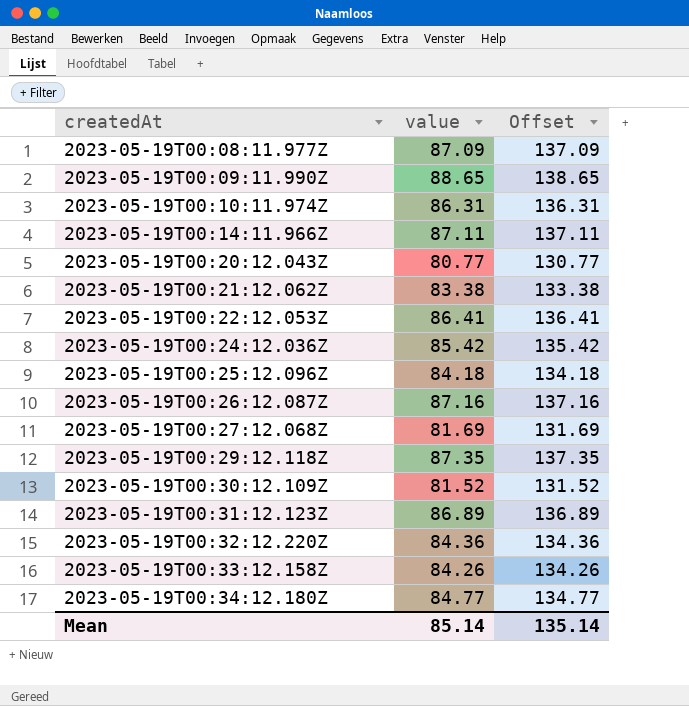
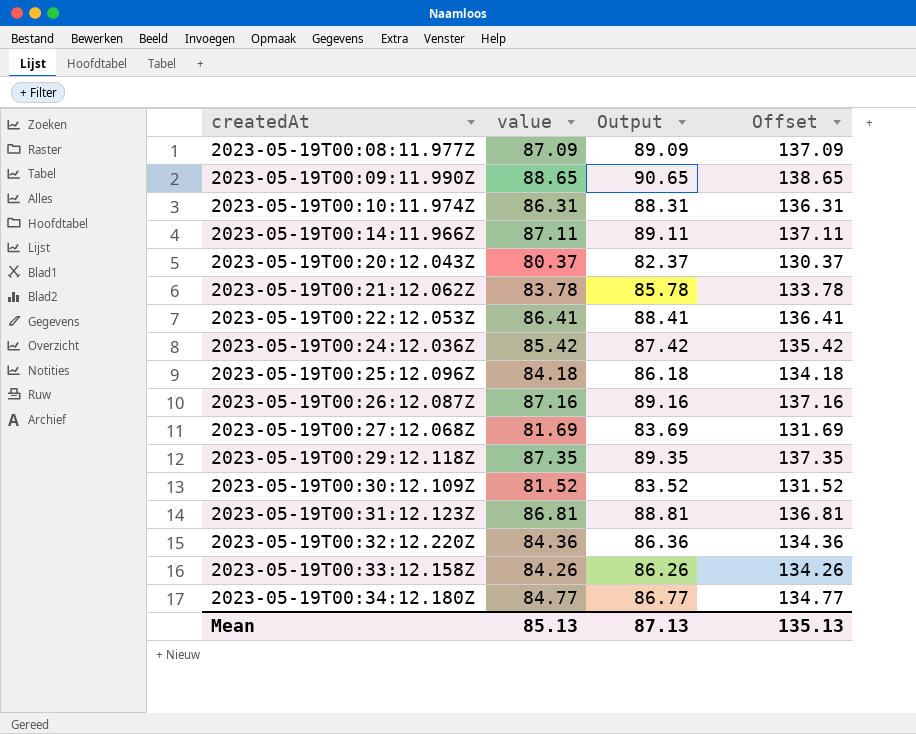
column Output | formula: none -> [value] + 2
2023-05-19T00:20:12.043Z | value: 80.77 -> 80.37
2023-05-19T00:20:12.043Z | Offset: 130.77 -> 130.37
2023-05-19T00:21:12.062Z | value: 83.38 -> 83.78
2023-05-19T00:21:12.062Z | Offset: 133.38 -> 133.78
2023-05-19T00:31:12.123Z | value: 86.89 -> 86.81
2023-05-19T00:31:12.123Z | Offset: 136.89 -> 136.81
Mean | value: 85.14 -> 85.13
Mean | Offset: 135.14 -> 135.13

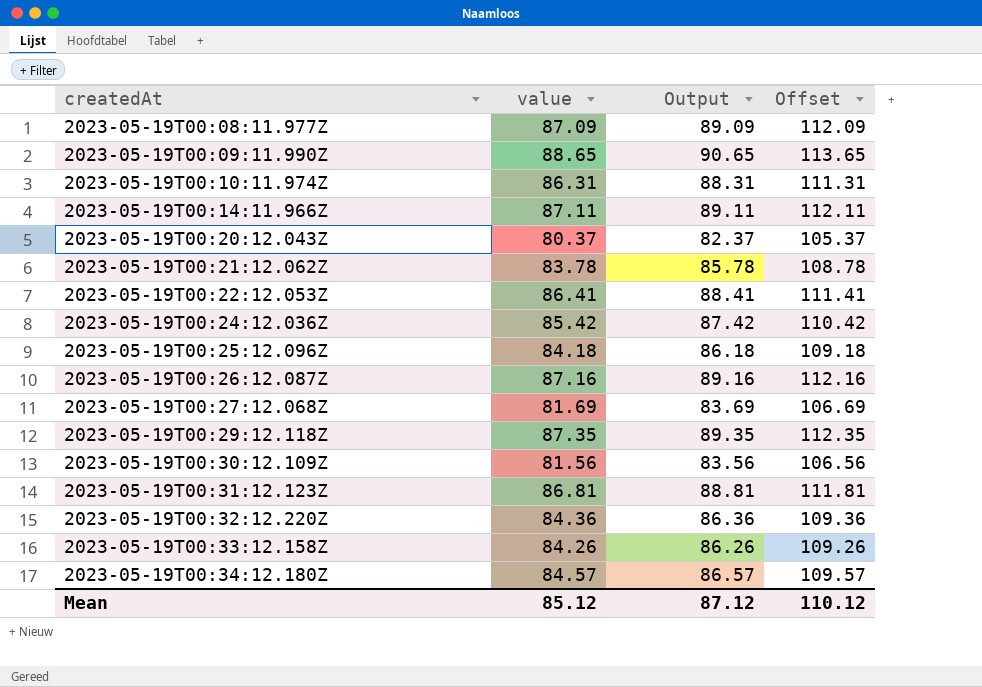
column Offset | formula: [value] + 50 -> [value] + 25
2023-05-19T00:30:12.109Z | value: 81.52 -> 81.56
2023-05-19T00:30:12.109Z | Output: 83.52 -> 83.56
2023-05-19T00:34:12.180Z | value: 84.77 -> 84.57
2023-05-19T00:34:12.180Z | Output: 86.77 -> 86.57
Mean | value: 85.13 -> 85.12
Mean | Output: 87.13 -> 87.12
Mean | Offset: 135.13 -> 110.12

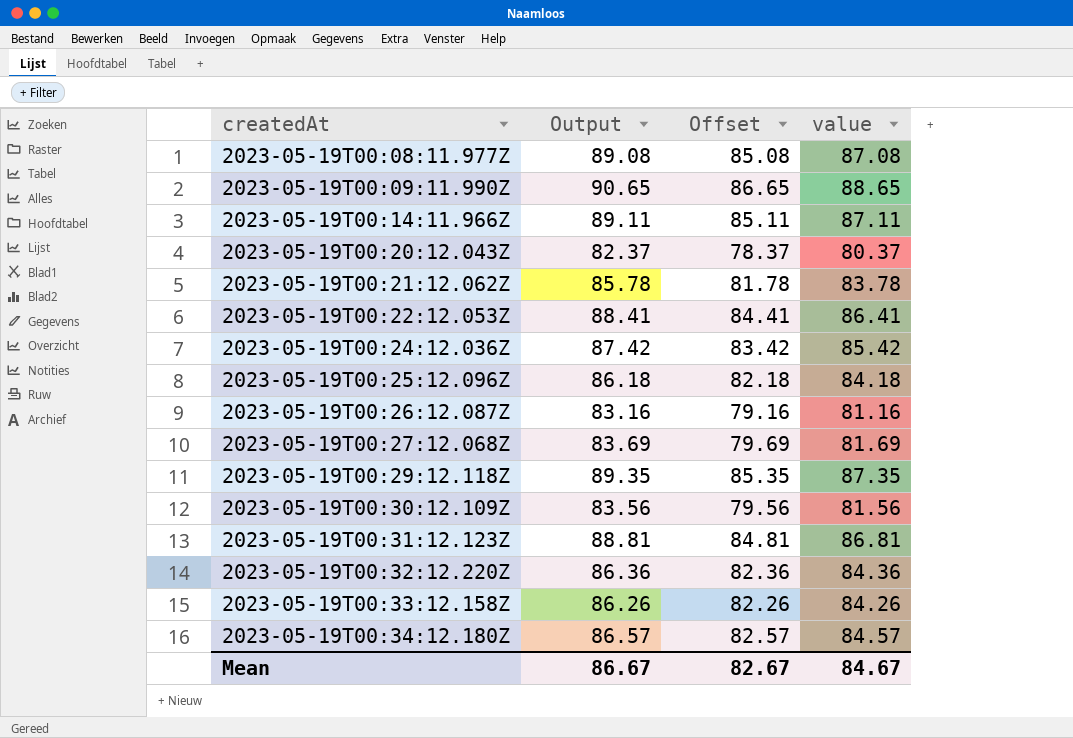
column Offset | formula: [value] + 25 -> [value] - 2
column value | position: 2 -> 4
row 2023-05-19T00:10:11.974Z: 86.31 | 88.31 | 111.31 -> none
2023-05-19T00:08:11.977Z | Output: 89.09 -> 89.08
2023-05-19T00:08:11.977Z | value: 87.09 -> 87.08
2023-05-19T00:26:12.087Z | Output: 89.16 -> 83.16
2023-05-19T00:26:12.087Z | value: 87.16 -> 81.16
Mean | Output: 87.12 -> 86.67
Mean | Offset: 110.12 -> 82.67
Mean | value: 85.12 -> 84.67

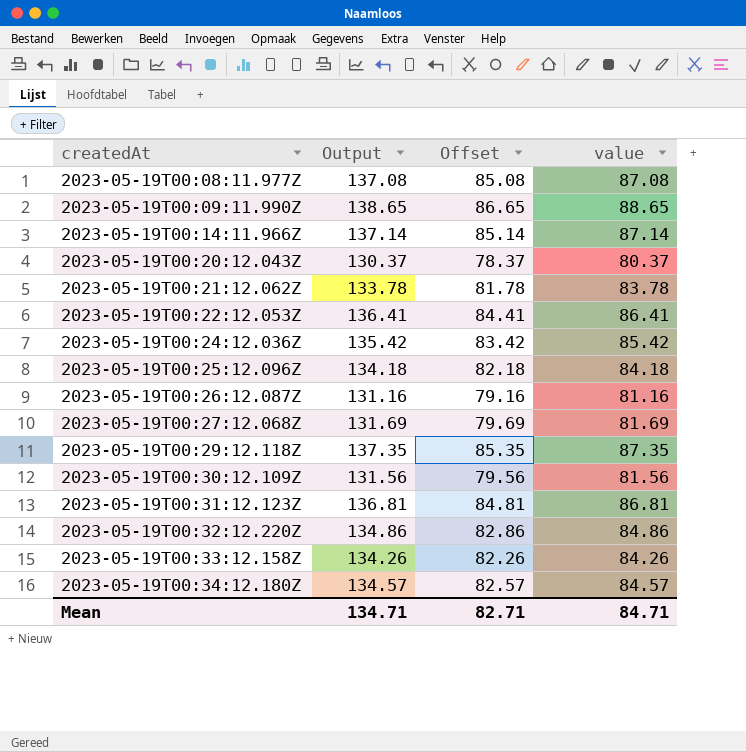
column Output | formula: [value] + 2 -> [value] + 50
2023-05-19T00:14:11.966Z | Offset: 85.11 -> 85.14
2023-05-19T00:14:11.966Z | value: 87.11 -> 87.14
2023-05-19T00:32:12.220Z | Offset: 82.36 -> 82.86
2023-05-19T00:32:12.220Z | value: 84.36 -> 84.86
Mean | Output: 86.67 -> 134.71
Mean | Offset: 82.67 -> 82.71
Mean | value: 84.67 -> 84.71

